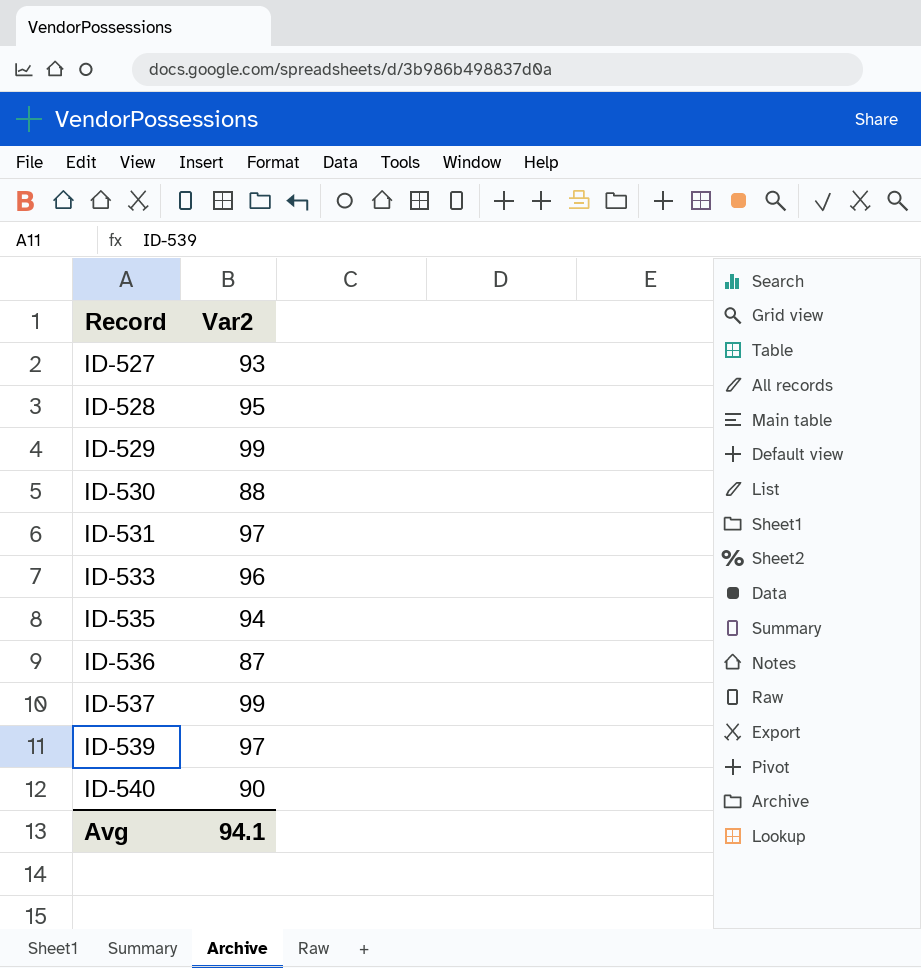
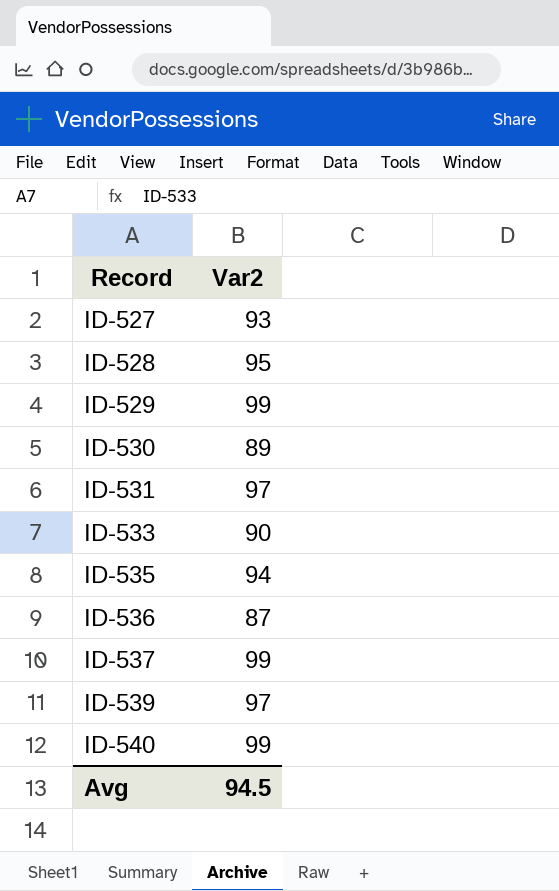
ID-530 | Var2: 88 -> 89
ID-533 | Var2: 96 -> 90
ID-540 | Var2: 90 -> 99
Avg | Var2: 94.1 -> 94.5

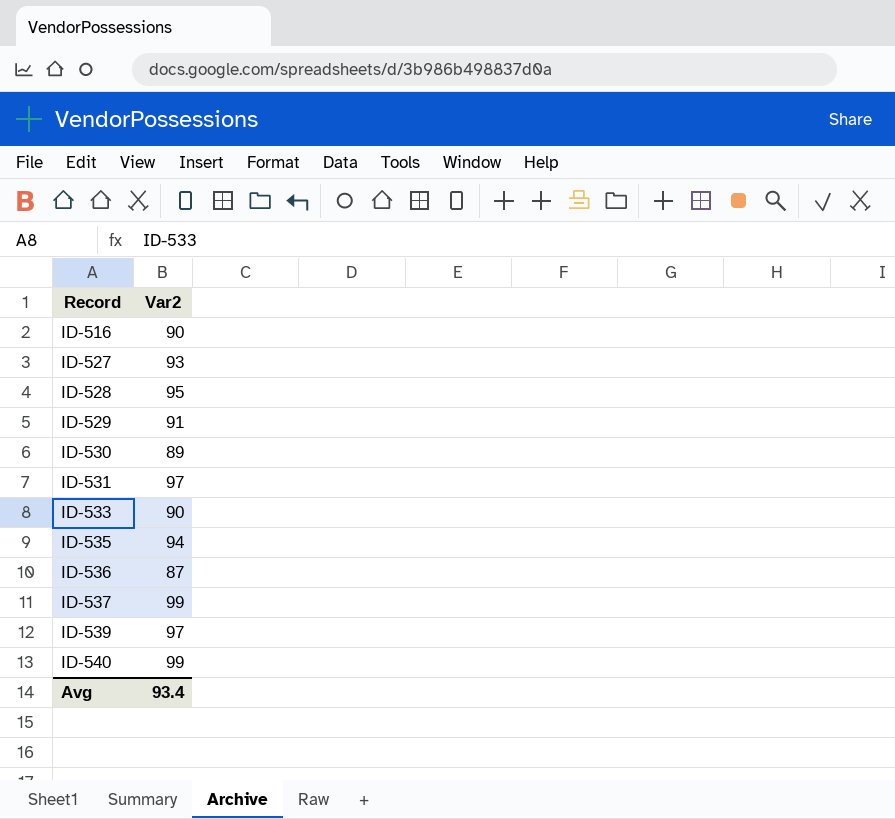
row ID-516: none -> 90
ID-529 | Var2: 99 -> 91
Avg | Var2: 94.5 -> 93.4

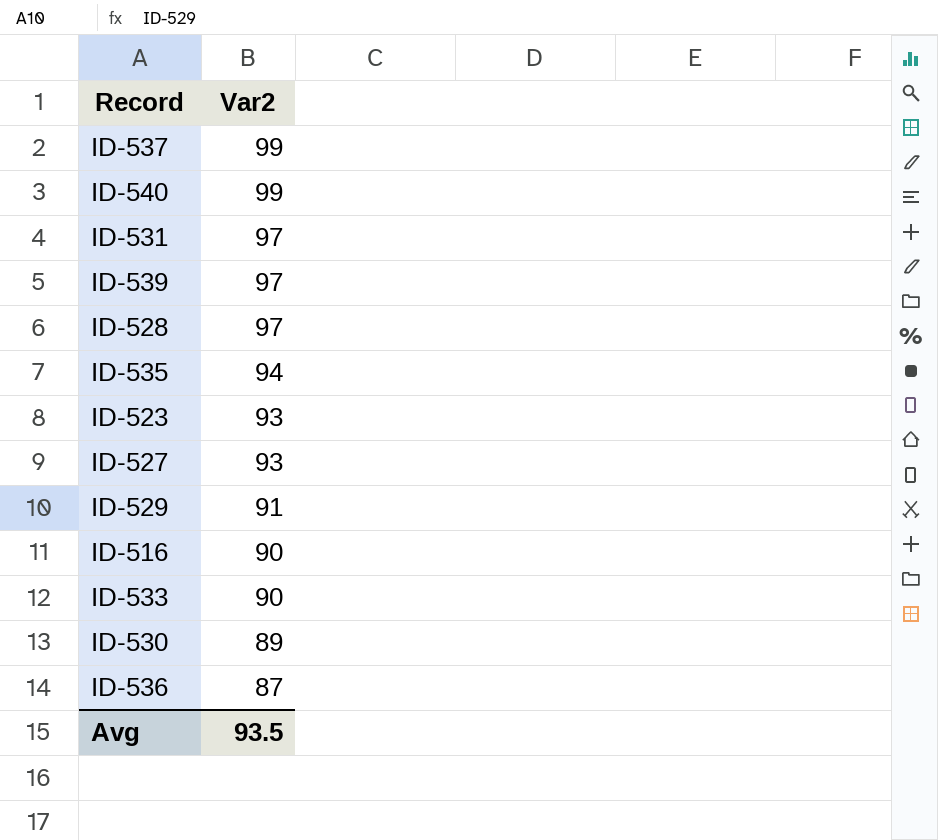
row order: Record ascending -> Var2 descending
ID-528 | Var2: 95 -> 97
row ID-523: none -> 93
Avg | Var2: 93.4 -> 93.5

